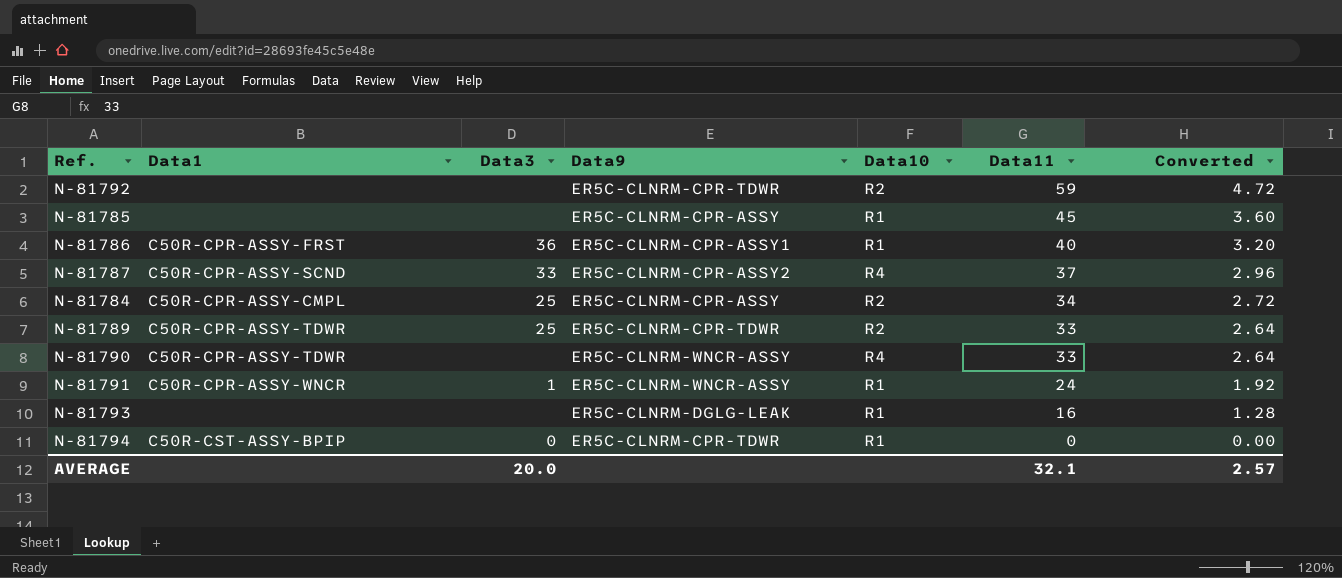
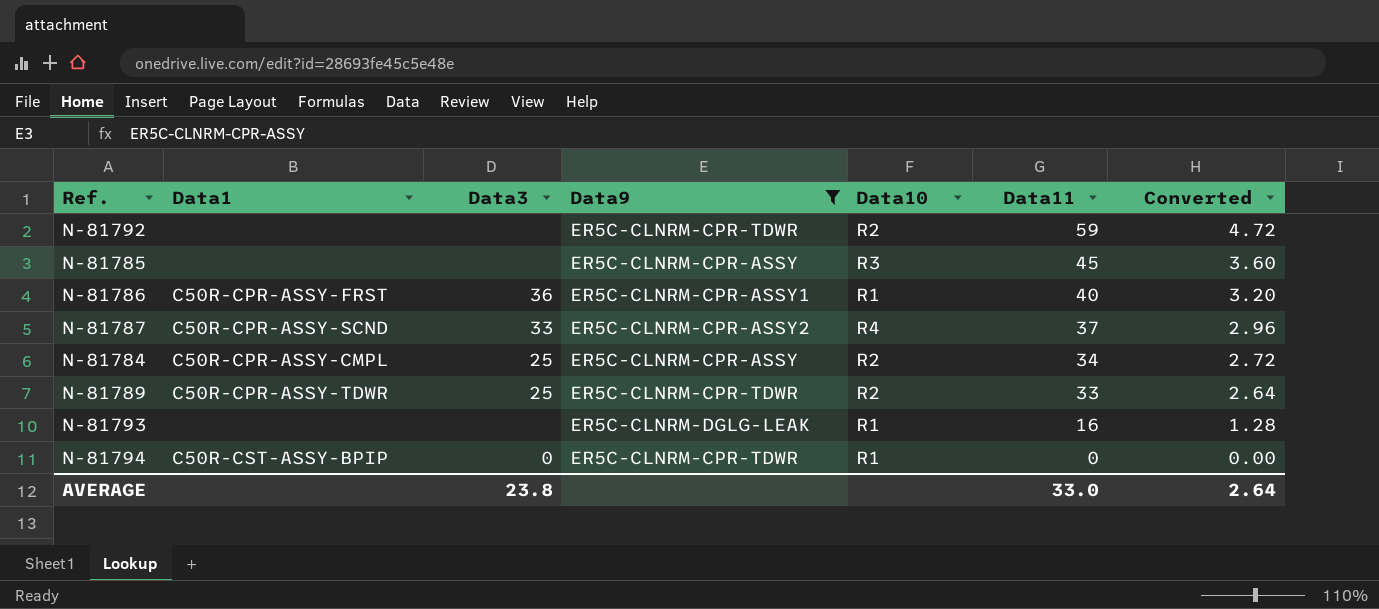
filter: none -> Data9 != ER5C-CLNRM-WNCR-ASSY
N-81785 | Data10: R1 -> R3
AVERAGE | Data3: 20.0 -> 23.8
AVERAGE | Data11: 32.1 -> 33.0
AVERAGE | Converted: 2.57 -> 2.64

